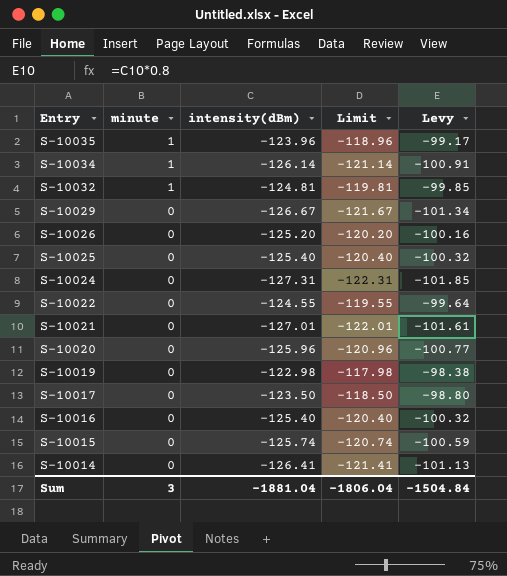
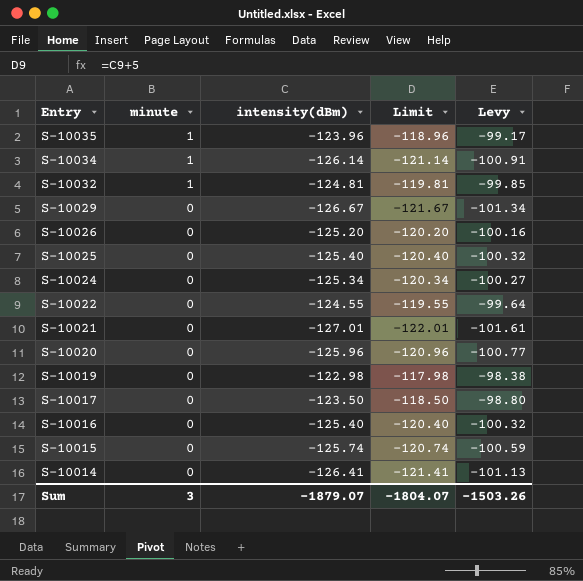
S-10024 | intensity(dBm): -127.31 -> -125.34
S-10024 | Limit: -122.31 -> -120.34
S-10024 | Levy: -101.85 -> -100.27
Sum | intensity(dBm): -1881.04 -> -1879.07
Sum | Limit: -1806.04 -> -1804.07
Sum | Levy: -1504.84 -> -1503.26

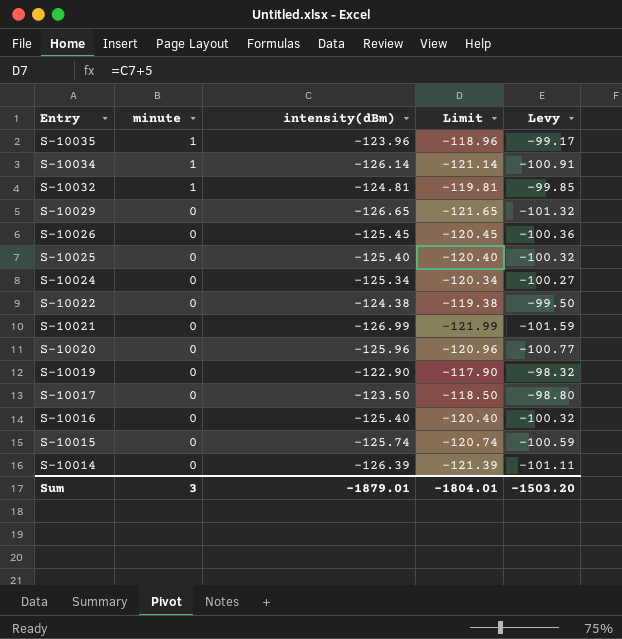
S-10029 | intensity(dBm): -126.67 -> -126.65
S-10029 | Limit: -121.67 -> -121.65
S-10029 | Levy: -101.34 -> -101.32
S-10026 | intensity(dBm): -125.20 -> -125.45
S-10026 | Limit: -120.20 -> -120.45
S-10026 | Levy: -100.16 -> -100.36
S-10022 | intensity(dBm): -124.55 -> -124.38
S-10022 | Limit: -119.55 -> -119.38
S-10022 | Levy: -99.64 -> -99.50
S-10021 | intensity(dBm): -127.01 -> -126.99
S-10021 | Limit: -122.01 -> -121.99
S-10021 | Levy: -101.61 -> -101.59
S-10019 | intensity(dBm): -122.98 -> -122.90
S-10019 | Limit: -117.98 -> -117.90
S-10019 | Levy: -98.38 -> -98.32
S-10014 | intensity(dBm): -126.41 -> -126.39
S-10014 | Limit: -121.41 -> -121.39
S-10014 | Levy: -101.13 -> -101.11
Sum | intensity(dBm): -1879.07 -> -1879.01
Sum | Limit: -1804.07 -> -1804.01
Sum | Levy: -1503.26 -> -1503.20

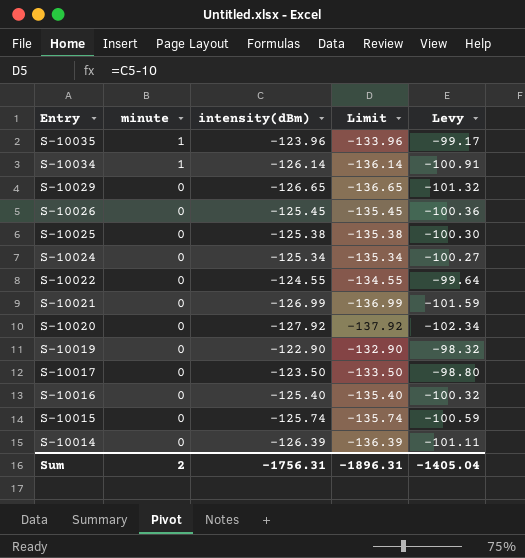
column Limit | formula: [intensity(dBm)] + 5 -> [intensity(dBm)] - 10
row S-10032: 1 | -124.81 | -119.81 | -99.85 -> none
S-10025 | intensity(dBm): -125.40 -> -125.38
S-10025 | Levy: -100.32 -> -100.30
S-10022 | intensity(dBm): -124.38 -> -124.55
S-10022 | Levy: -99.50 -> -99.64
S-10020 | intensity(dBm): -125.96 -> -127.92
S-10020 | Levy: -100.77 -> -102.34
Sum | minute: 3 -> 2
Sum | intensity(dBm): -1879.01 -> -1756.31
Sum | Limit: -1804.01 -> -1896.31
Sum | Levy: -1503.20 -> -1405.04

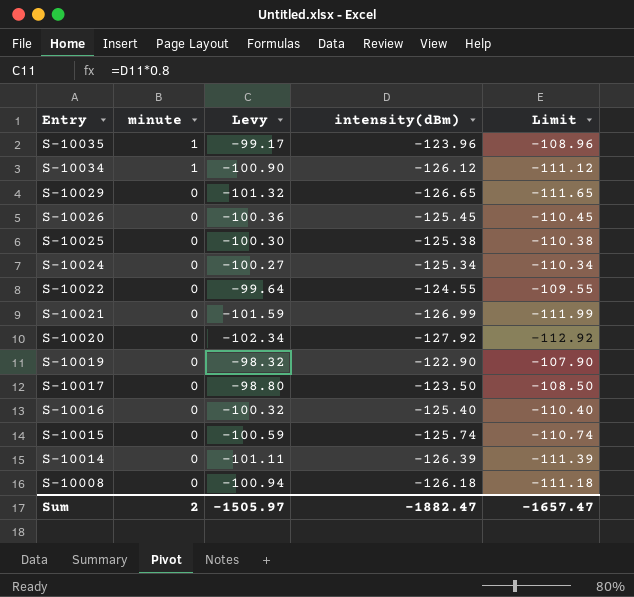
column Levy | position: 5 -> 3
column Limit | formula: [intensity(dBm)] - 10 -> [intensity(dBm)] + 15
S-10034 | Levy: -100.91 -> -100.90
S-10034 | intensity(dBm): -126.14 -> -126.12
row S-10008: none -> 0 | -100.94 | -126.18 | -111.18
Sum | Levy: -1405.04 -> -1505.97
Sum | intensity(dBm): -1756.31 -> -1882.47
Sum | Limit: -1896.31 -> -1657.47

